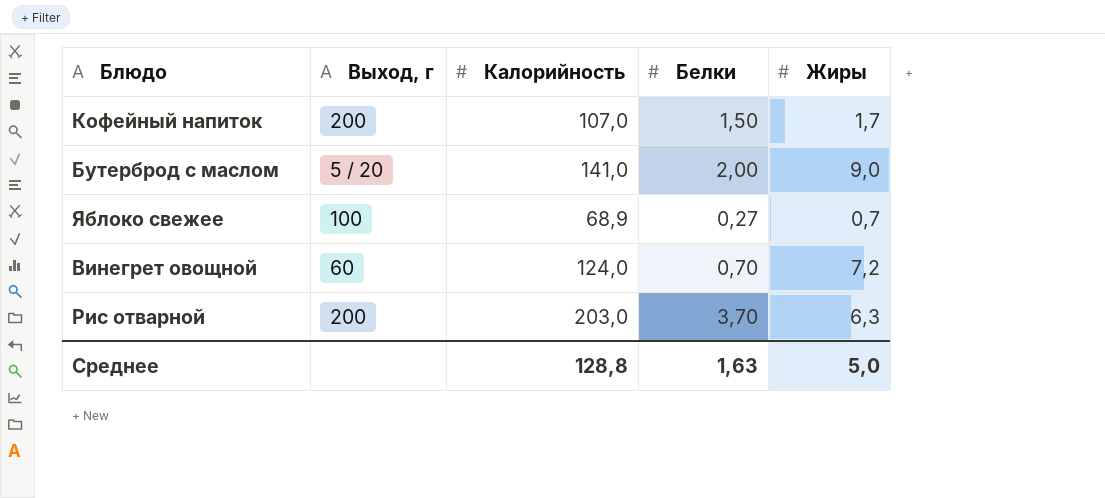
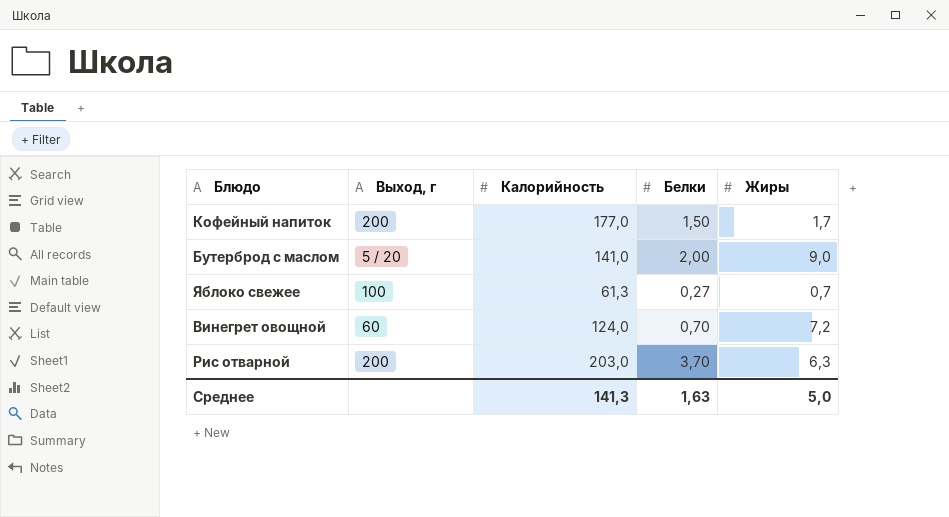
Кофейный напиток | Калорийность: 107,0 -> 177,0
Яблоко свежее | Калорийность: 68,9 -> 61,3
Среднее | Калорийность: 128,8 -> 141,3

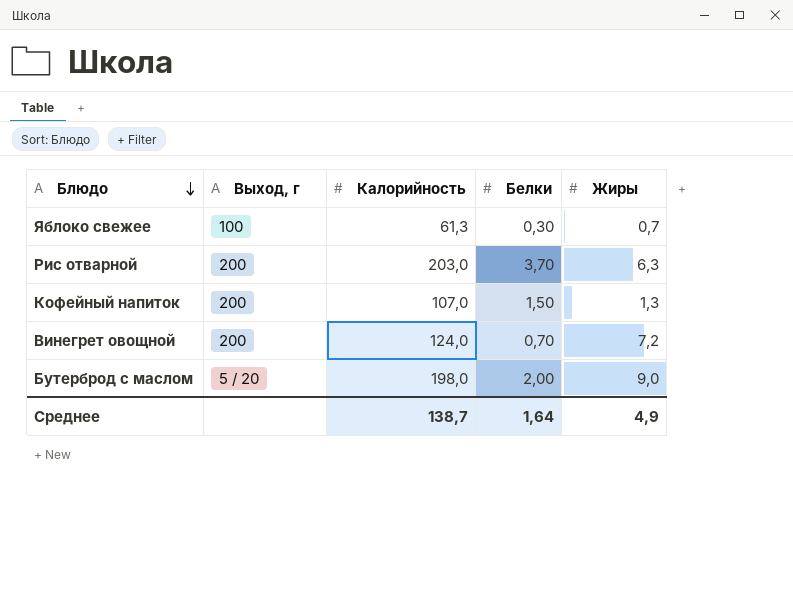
row order: none -> Блюдо descending
Яблоко свежее | Белки: 0,27 -> 0,30
Кофейный напиток | Калорийность: 177,0 -> 107,0
Кофейный напиток | Жиры: 1,7 -> 1,3
Винегрет овощной | Выход, г: 60 -> 200
Бутерброд с маслом | Калорийность: 141,0 -> 198,0
Среднее | Калорийность: 141,3 -> 138,7
Среднее | Белки: 1,63 -> 1,64
Среднее | Жиры: 5,0 -> 4,9

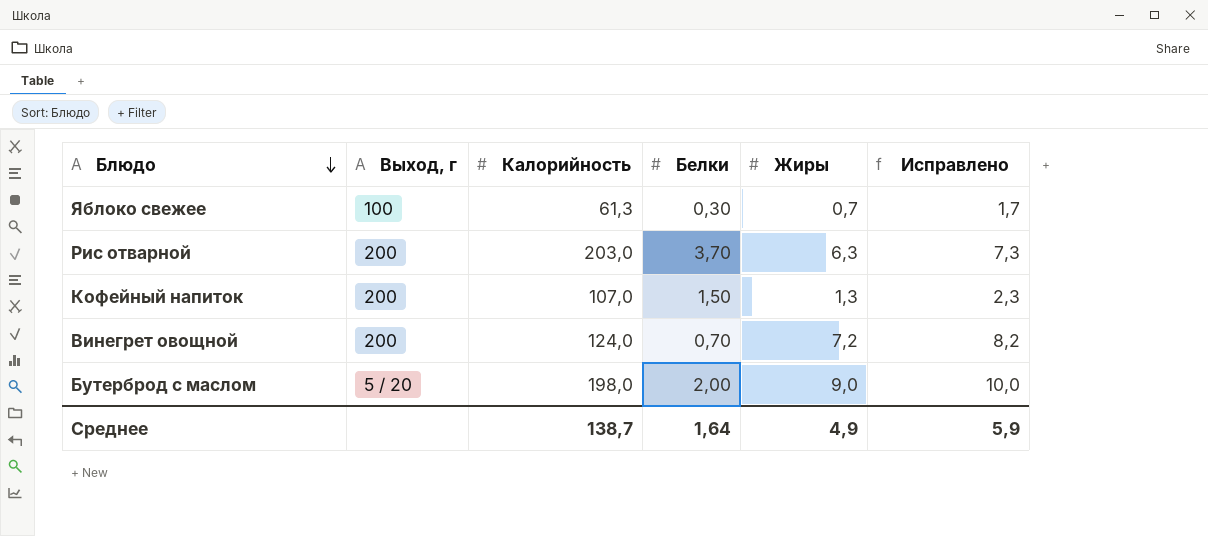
column Исправлено | formula: none -> [Жиры] + 1

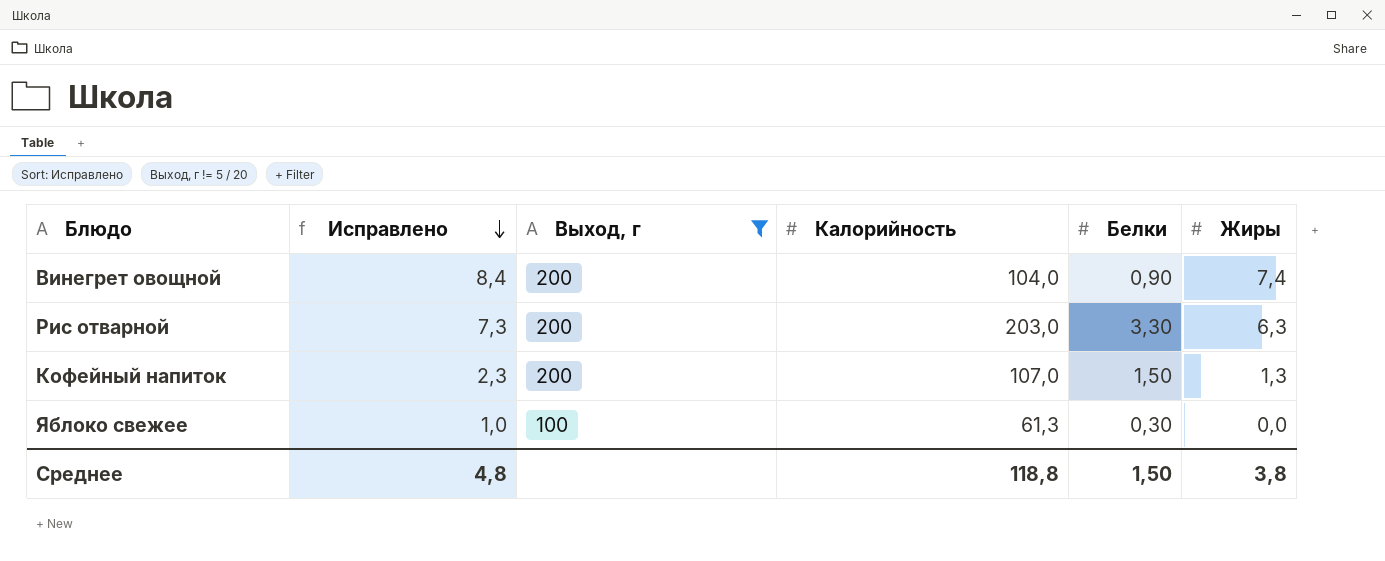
filter: none -> Выход, г != 5 / 20
row order: Блюдо descending -> Исправлено descending
column Исправлено | position: 6 -> 2
Винегрет овощной | Исправлено: 8,2 -> 8,4
Винегрет овощной | Калорийность: 124,0 -> 104,0
Винегрет овощной | Белки: 0,70 -> 0,90
Винегрет овощной | Жиры: 7,2 -> 7,4
Рис отварной | Белки: 3,70 -> 3,30
Яблоко свежее | Исправлено: 1,7 -> 1,0
Яблоко свежее | Жиры: 0,7 -> 0,0
Среднее | Исправлено: 5,9 -> 4,8
Среднее | Калорийность: 138,7 -> 118,8
Среднее | Белки: 1,64 -> 1,50
Среднее | Жиры: 4,9 -> 3,8

